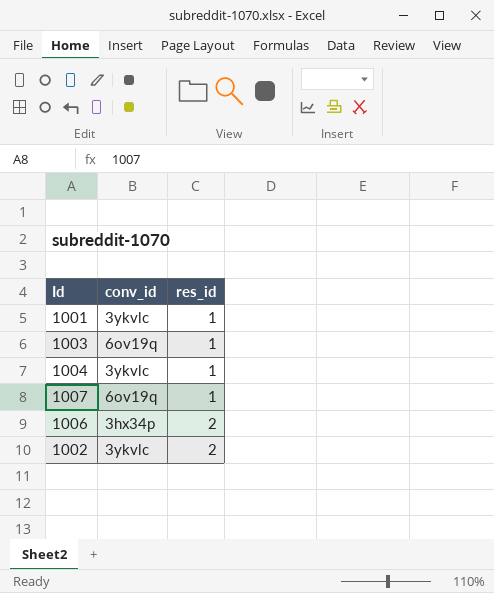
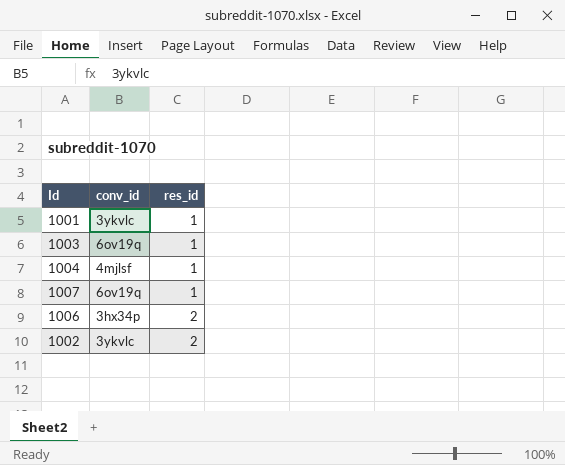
1004 | conv_id: 3ykvlc -> 4mjlsf

